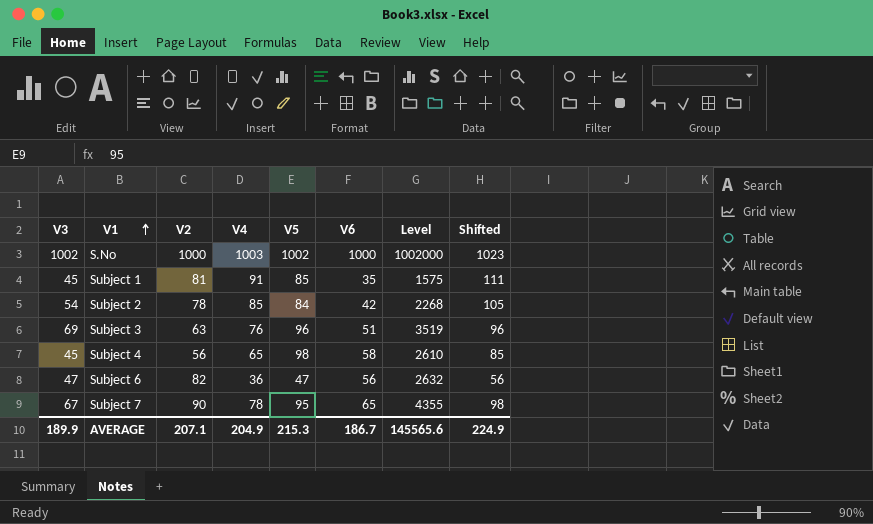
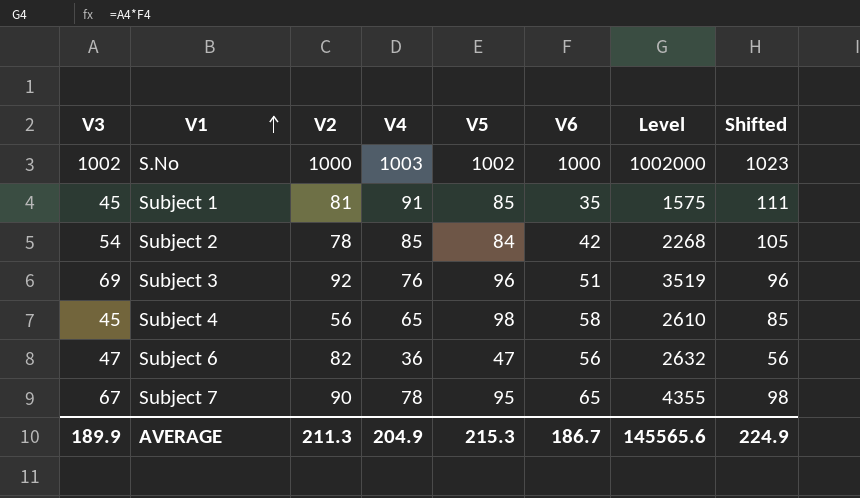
Subject 3 | V2: 63 -> 92
AVERAGE | V2: 207.1 -> 211.3

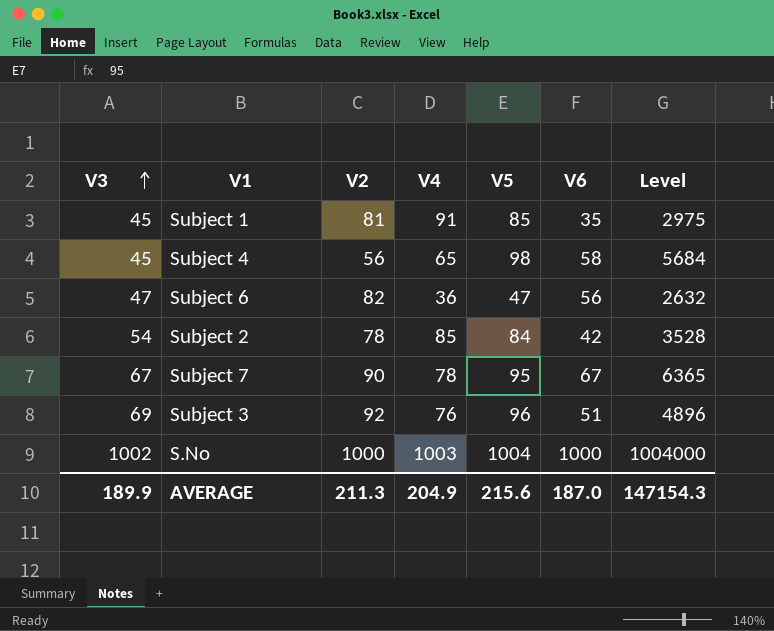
row order: V1 ascending -> V3 ascending
column Shifted | formula: [V4] + 20 -> none
column Level | formula: [V3] * [V6] -> [V5] * [V6]
Subject 7 | V6: 65 -> 67
S.No | V5: 1002 -> 1004
AVERAGE | V5: 215.3 -> 215.6
AVERAGE | V6: 186.7 -> 187.0
AVERAGE | Level: 145565.6 -> 147154.3

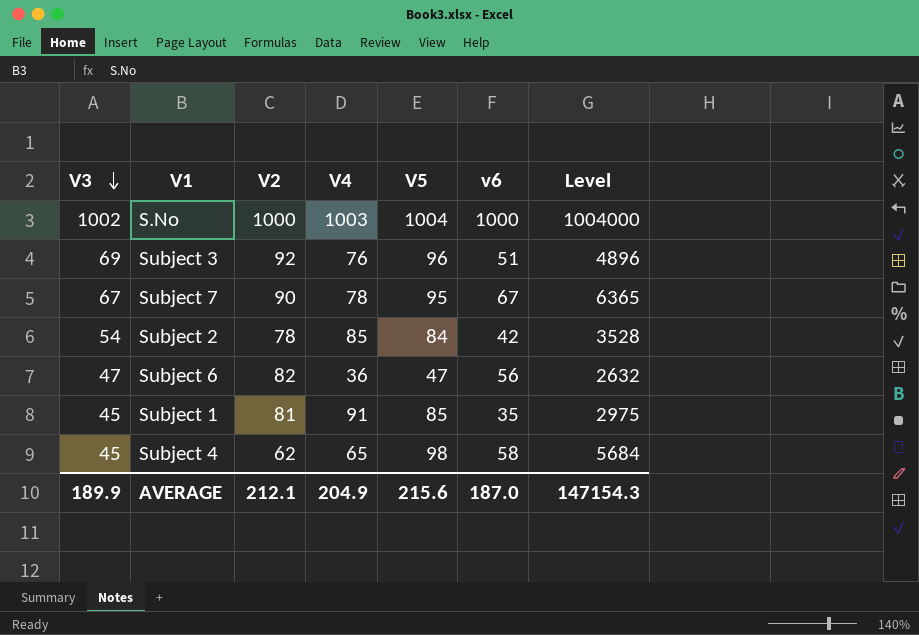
row order: V3 ascending -> V3 descending
column name: V6 -> v6
Subject 4 | V2: 56 -> 62
AVERAGE | V2: 211.3 -> 212.1

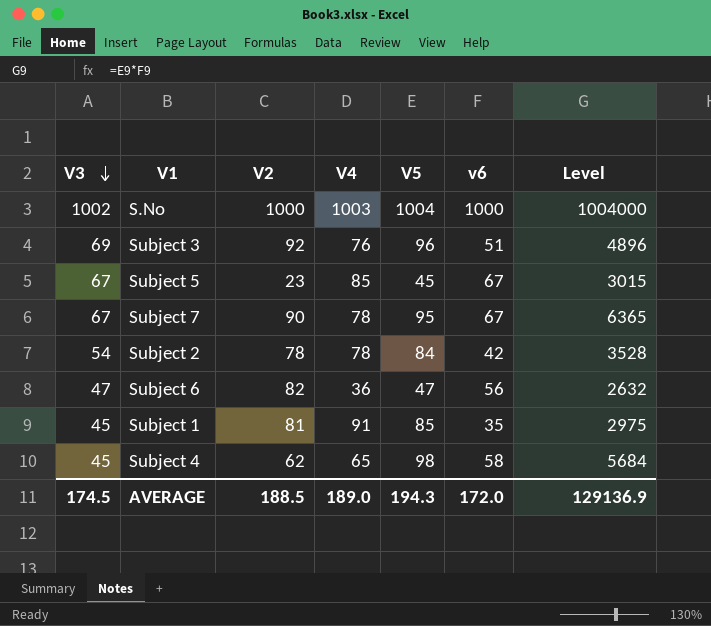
row Subject 5: none -> 67 | 23 | 85 | 45 | 67 | 3015
Subject 2 | V4: 85 -> 78
AVERAGE | V3: 189.9 -> 174.5
AVERAGE | V2: 212.1 -> 188.5
AVERAGE | V4: 204.9 -> 189.0
AVERAGE | V5: 215.6 -> 194.3
AVERAGE | v6: 187.0 -> 172.0
AVERAGE | Level: 147154.3 -> 129136.9

